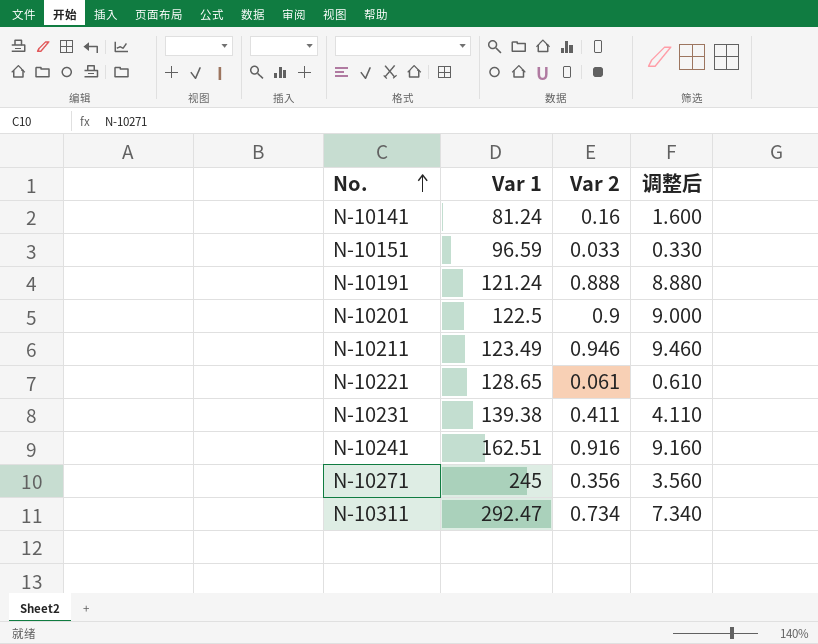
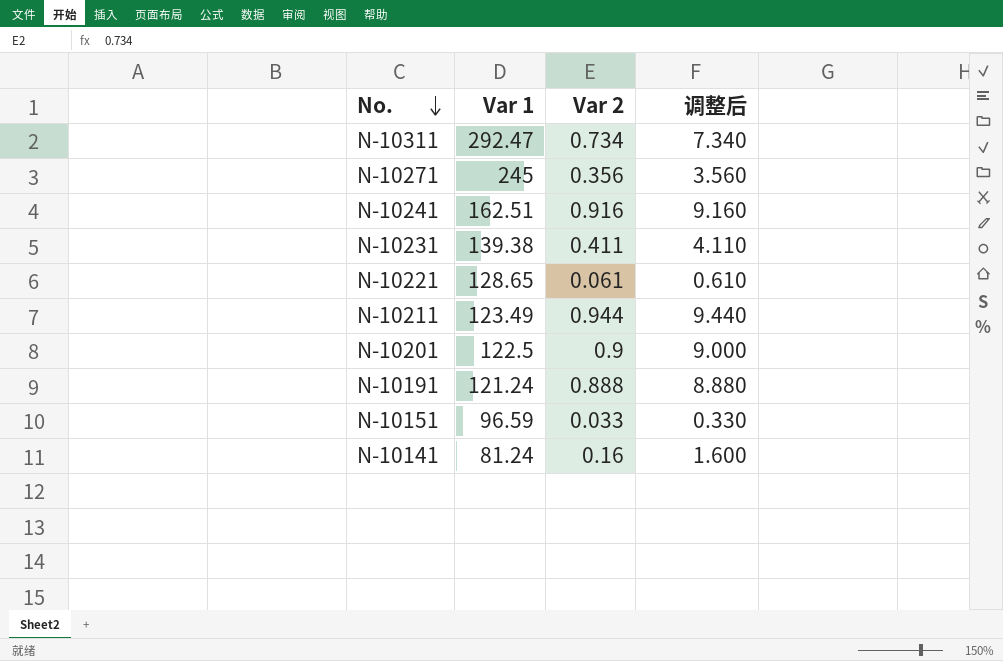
row order: No. ascending -> No. descending
N-10211 | Var 2: 0.946 -> 0.944
N-10211 | 调整后: 9.460 -> 9.440

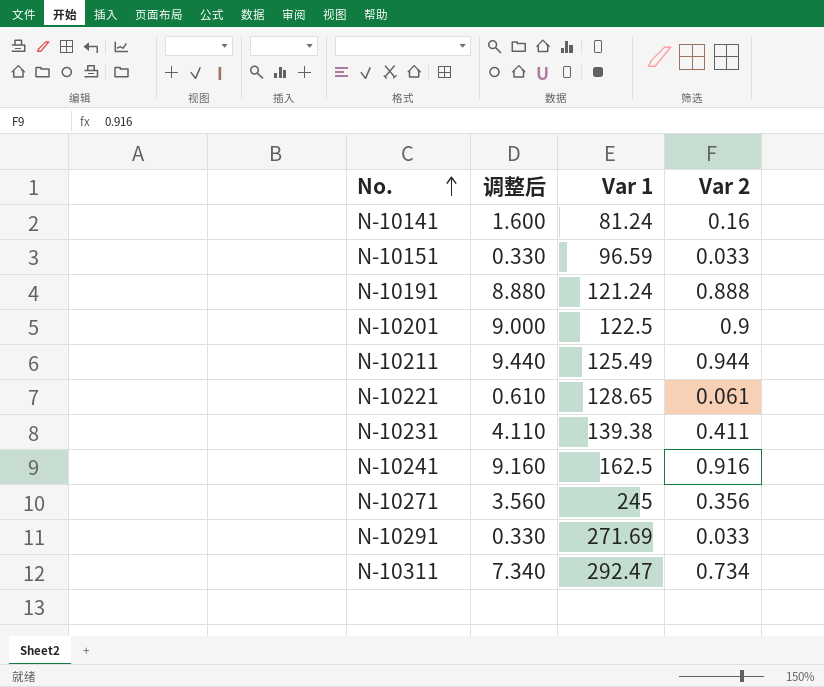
row order: No. descending -> No. ascending
column 调整后 | position: 4 -> 2
N-10211 | Var 1: 123.49 -> 125.49
N-10241 | Var 1: 162.51 -> 162.5
row N-10291: none -> 0.330 | 271.69 | 0.033

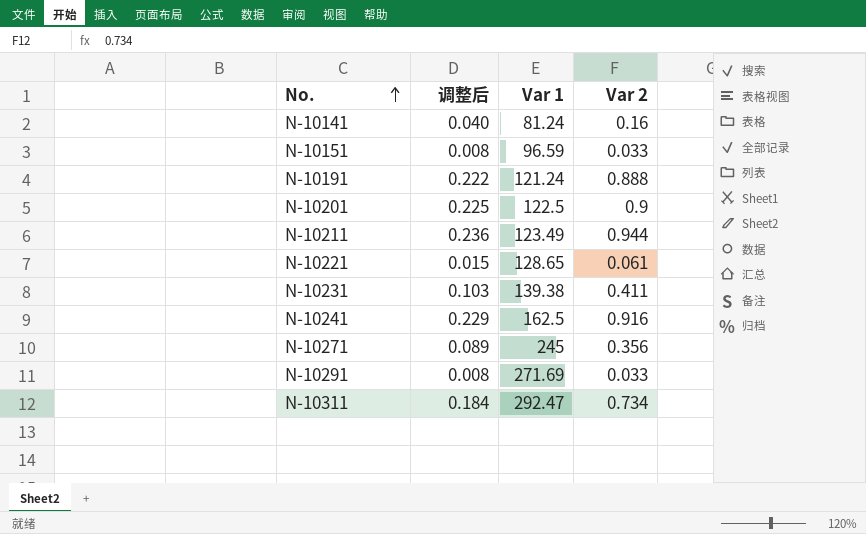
column 调整后 | formula: [Var 2] * 10 -> [Var 2] * 0.25
N-10211 | Var 1: 125.49 -> 123.49

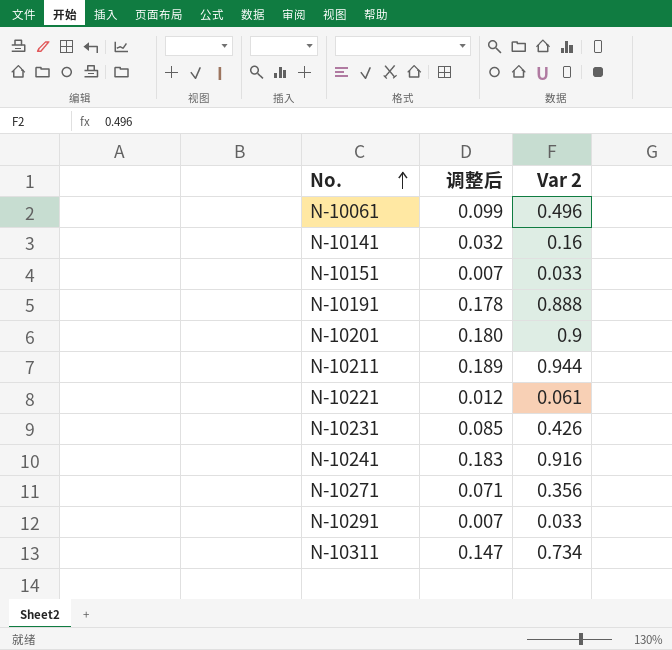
column Var 1 | position: 3 -> none
column 调整后 | formula: [Var 2] * 0.25 -> [Var 2] * 0.2
row N-10061: none -> 0.099 | 0.496
N-10231 | Var 2: 0.411 -> 0.426

